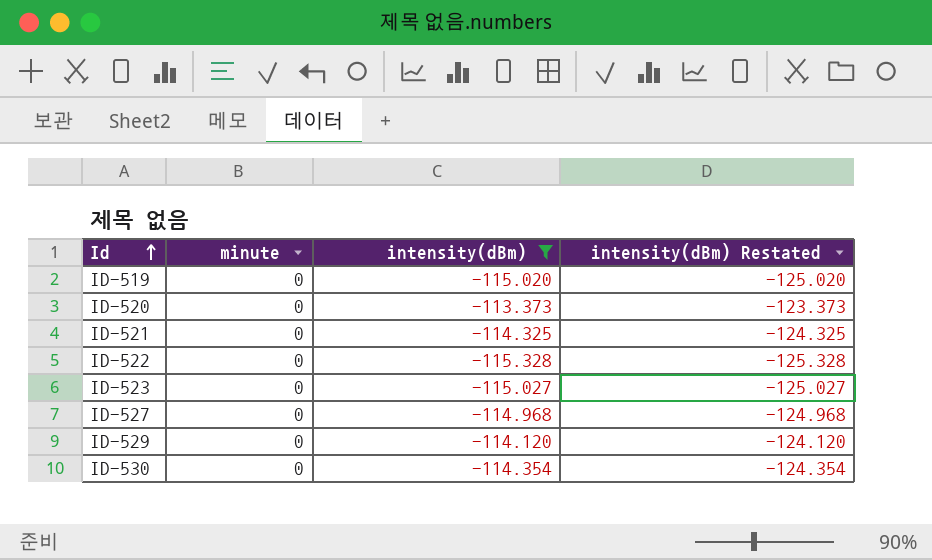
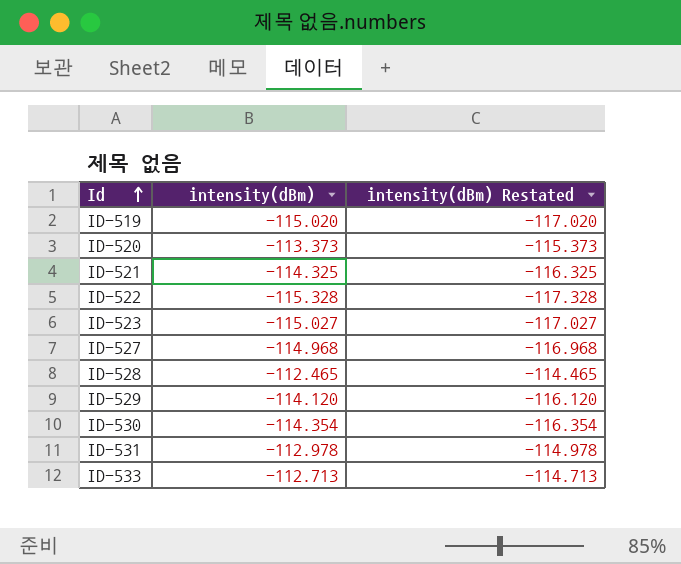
filter: intensity(dBm) <= -113.373 -> none
column minute | position: 2 -> none
column intensity(dBm) Restated | formula: [intensity(dBm)] - 10 -> [intensity(dBm)] - 2

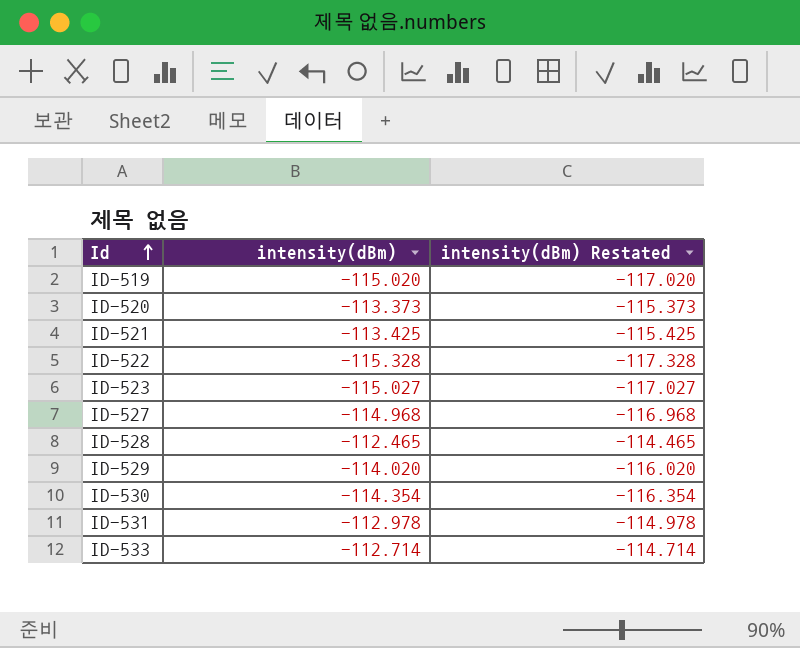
ID-521 | intensity(dBm): -114.325 -> -113.425
ID-521 | intensity(dBm) Restated: -116.325 -> -115.425
ID-529 | intensity(dBm): -114.120 -> -114.020
ID-529 | intensity(dBm) Restated: -116.120 -> -116.020
ID-533 | intensity(dBm): -112.713 -> -112.714
ID-533 | intensity(dBm) Restated: -114.713 -> -114.714

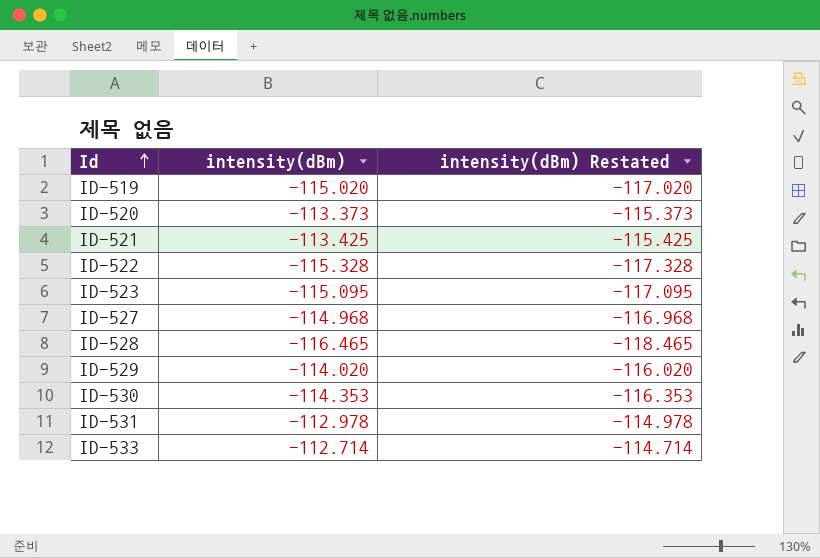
ID-523 | intensity(dBm): -115.027 -> -115.095
ID-523 | intensity(dBm) Restated: -117.027 -> -117.095
ID-528 | intensity(dBm): -112.465 -> -116.465
ID-528 | intensity(dBm) Restated: -114.465 -> -118.465
ID-530 | intensity(dBm): -114.354 -> -114.353
ID-530 | intensity(dBm) Restated: -116.354 -> -116.353

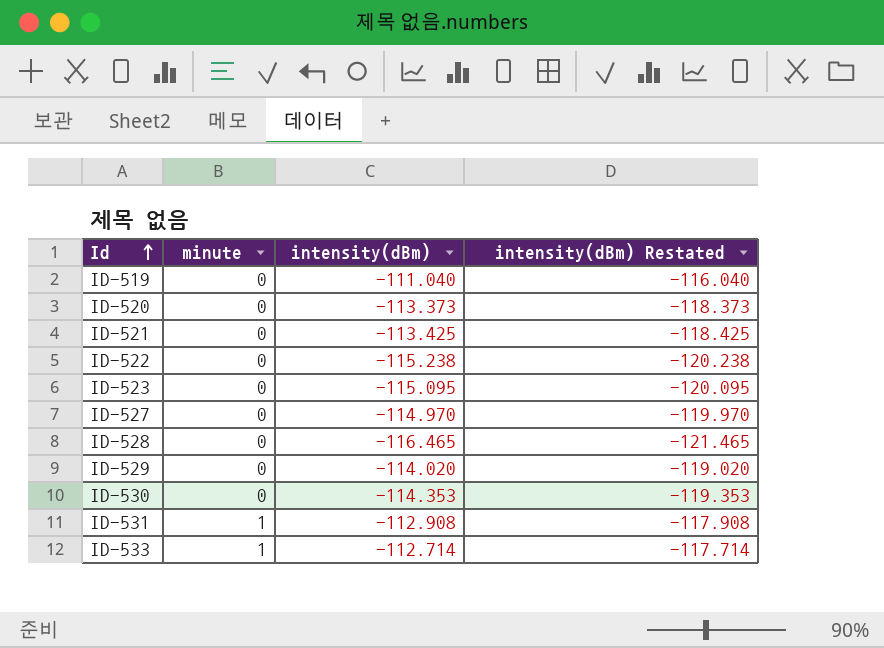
column minute | position: none -> 2
column intensity(dBm) Restated | formula: [intensity(dBm)] - 2 -> [intensity(dBm)] - 5
ID-519 | intensity(dBm): -115.020 -> -111.040
ID-522 | intensity(dBm): -115.328 -> -115.238
ID-527 | intensity(dBm): -114.968 -> -114.970
ID-531 | intensity(dBm): -112.978 -> -112.908

